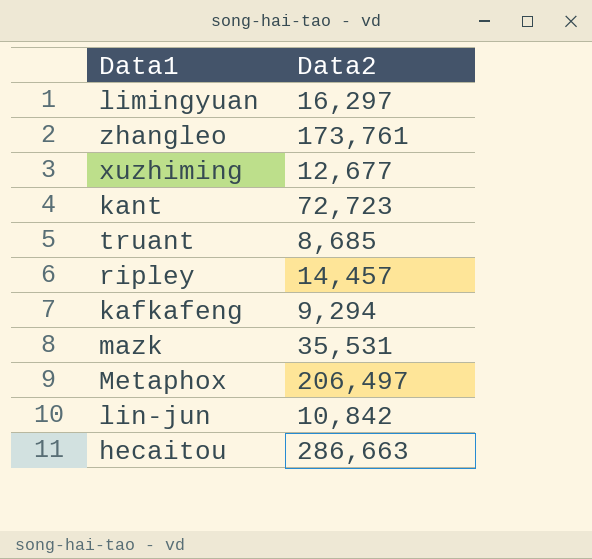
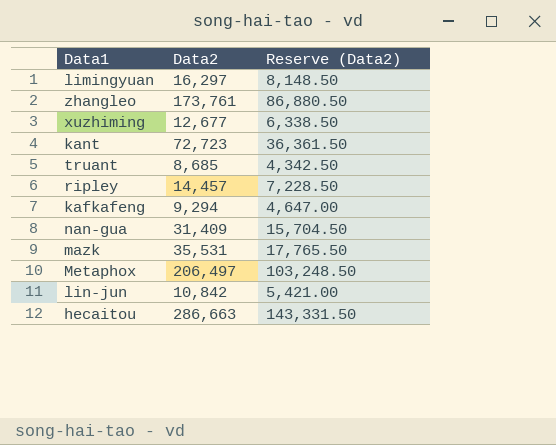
column Reserve (Data2) | formula: none -> [Data2] * 0.5
row nan-gua: none -> 31,409 | 15,704.50

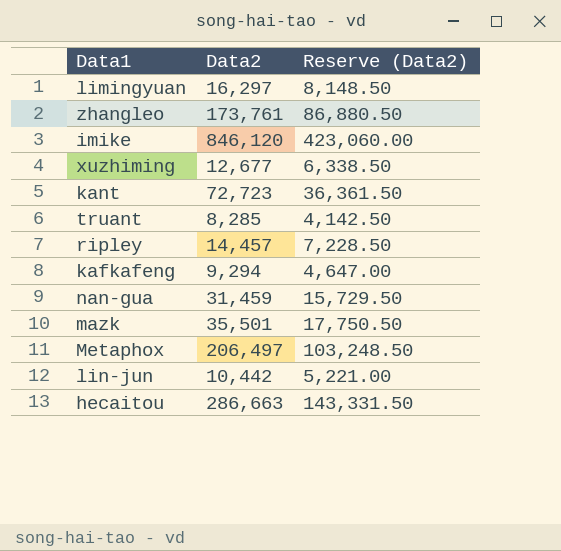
row imike: none -> 846,120 | 423,060.00
truant | Data2: 8,685 -> 8,285
truant | Reserve (Data2): 4,342.50 -> 4,142.50
nan-gua | Data2: 31,409 -> 31,459
nan-gua | Reserve (Data2): 15,704.50 -> 15,729.50
mazk | Data2: 35,531 -> 35,501
mazk | Reserve (Data2): 17,765.50 -> 17,750.50
lin-jun | Data2: 10,842 -> 10,442
lin-jun | Reserve (Data2): 5,421.00 -> 5,221.00

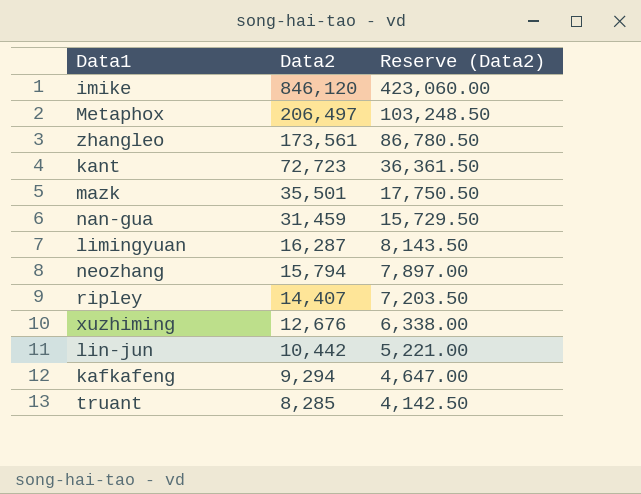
row order: none -> Data2 descending
row hecaitou: 286,663 | 143,331.50 -> none
zhangleo | Data2: 173,761 -> 173,561
zhangleo | Reserve (Data2): 86,880.50 -> 86,780.50
limingyuan | Data2: 16,297 -> 16,287
limingyuan | Reserve (Data2): 8,148.50 -> 8,143.50
row neozhang: none -> 15,794 | 7,897.00
ripley | Data2: 14,457 -> 14,407
ripley | Reserve (Data2): 7,228.50 -> 7,203.50
xuzhiming | Data2: 12,677 -> 12,676
xuzhiming | Reserve (Data2): 6,338.50 -> 6,338.00

